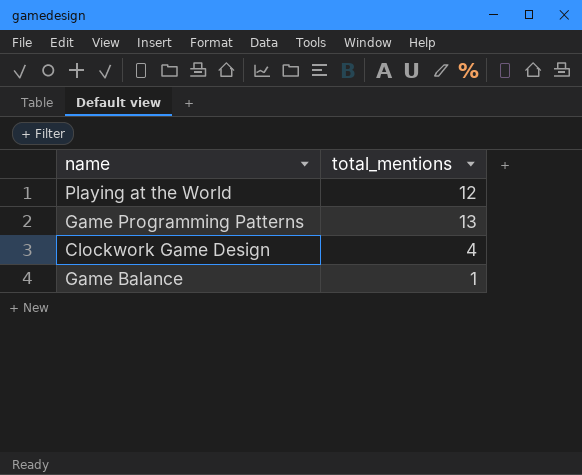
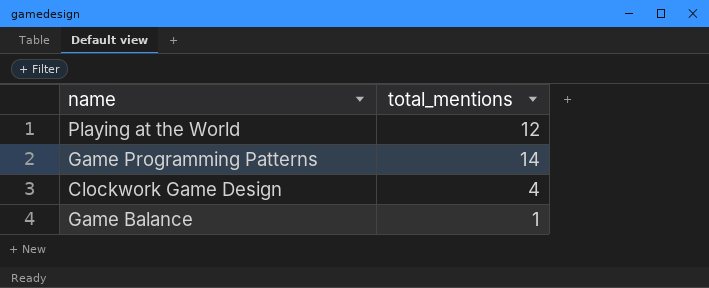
Game Programming Patterns | total_mentions: 13 -> 14

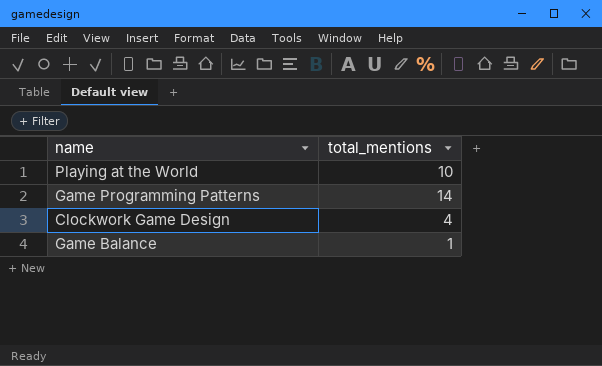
Playing at the World | total_mentions: 12 -> 10

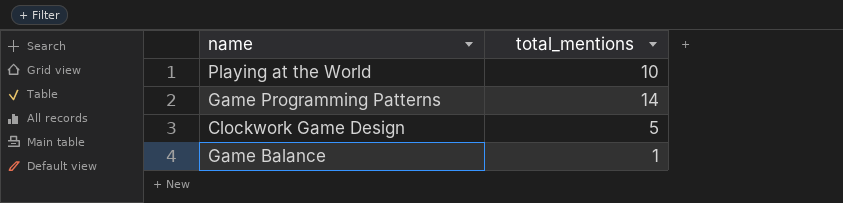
Clockwork Game Design | total_mentions: 4 -> 5

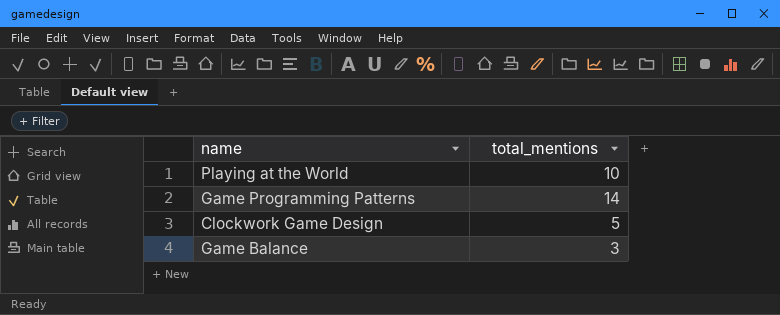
Game Balance | total_mentions: 1 -> 3

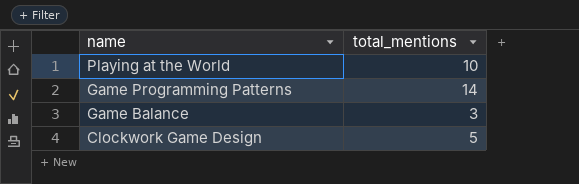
row order: none -> name descending

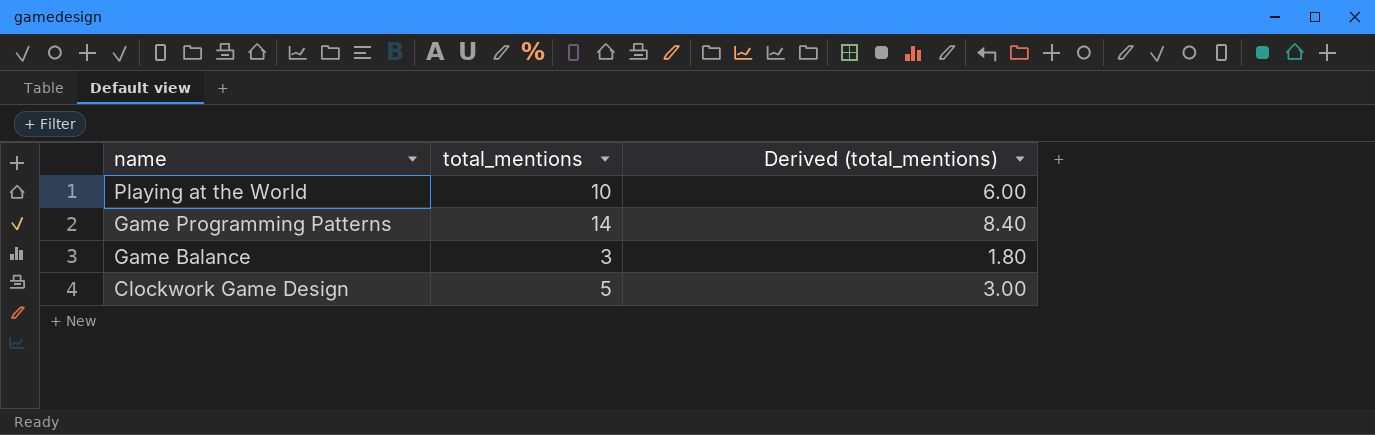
column Derived (total_mentions) | formula: none -> [total_mentions] * 0.6

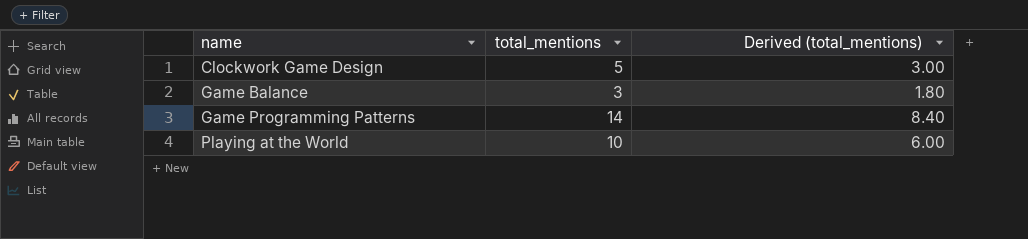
row order: name descending -> name ascending

